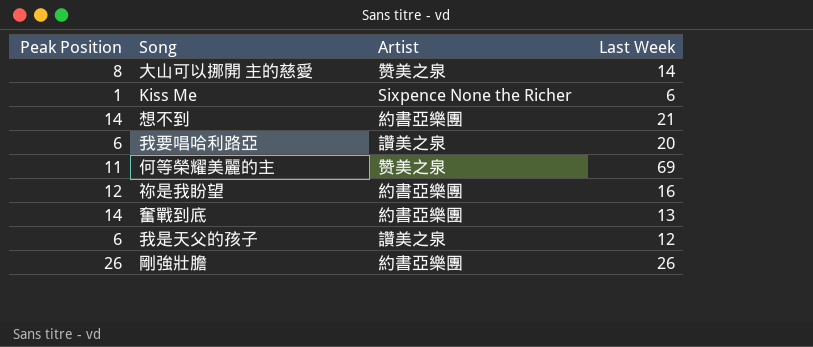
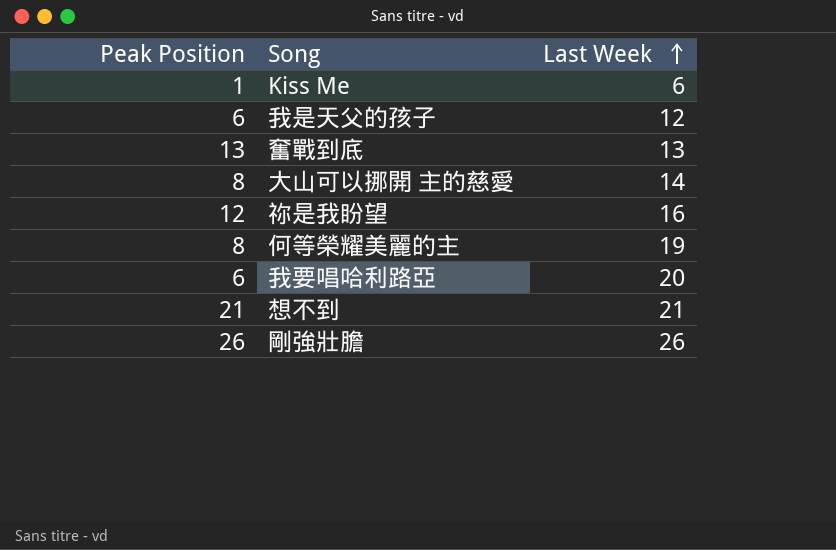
row order: none -> Last Week ascending
column Artist | position: 3 -> none
奮戰到底 | Peak Position: 14 -> 13
何等榮耀美麗的主 | Peak Position: 11 -> 8
何等榮耀美麗的主 | Last Week: 69 -> 19
想不到 | Peak Position: 14 -> 21

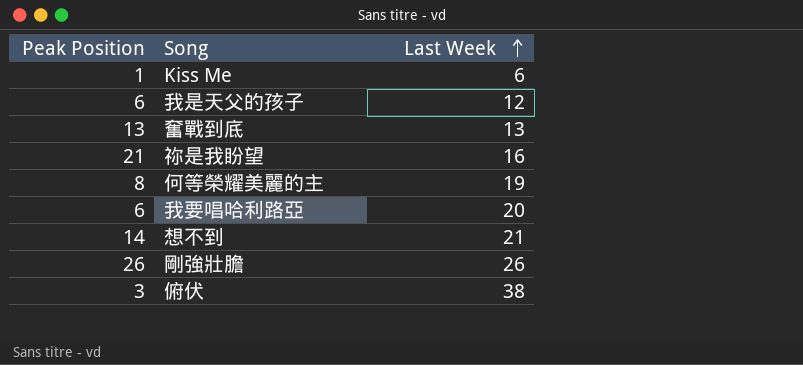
row 大山可以挪開 主的慈愛: 8 | 14 -> none
祢是我盼望 | Peak Position: 12 -> 21
想不到 | Peak Position: 21 -> 14
row 俯伏: none -> 3 | 38

